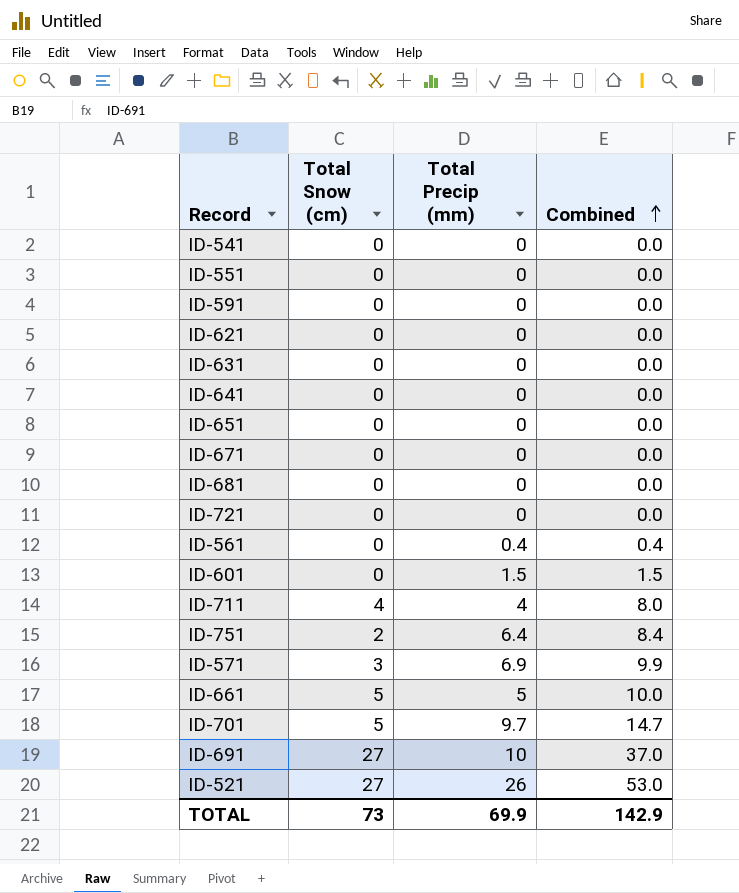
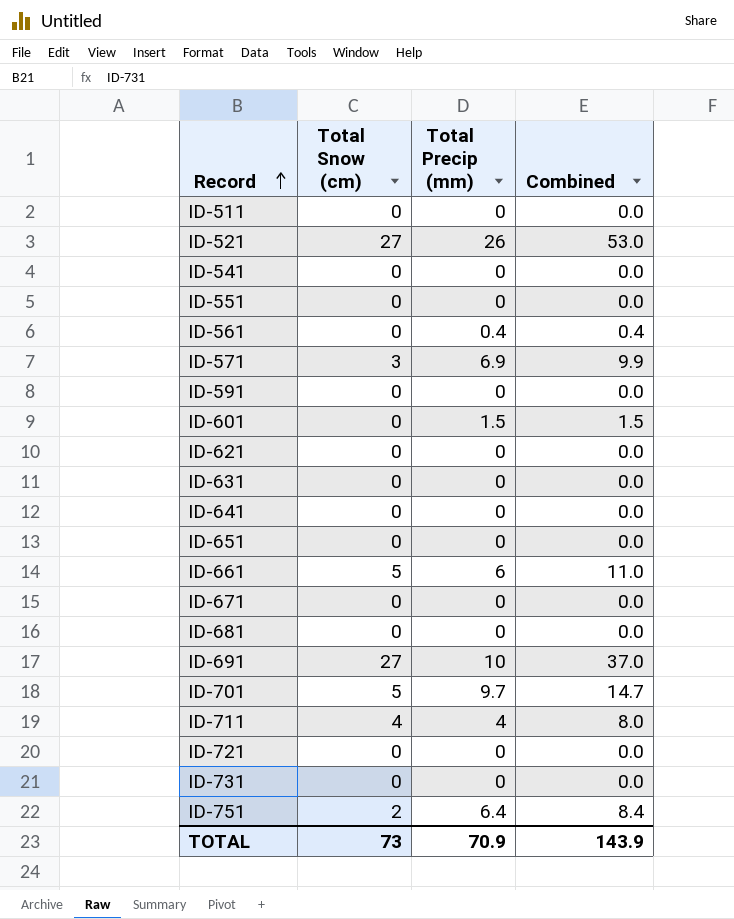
row order: Combined ascending -> Record ascending
row ID-511: none -> 0 | 0 | 0.0
ID-661 | Total Precip (mm): 5 -> 6
ID-661 | Combined: 10.0 -> 11.0
row ID-731: none -> 0 | 0 | 0.0
TOTAL | Total Precip (mm): 69.9 -> 70.9
TOTAL | Combined: 142.9 -> 143.9

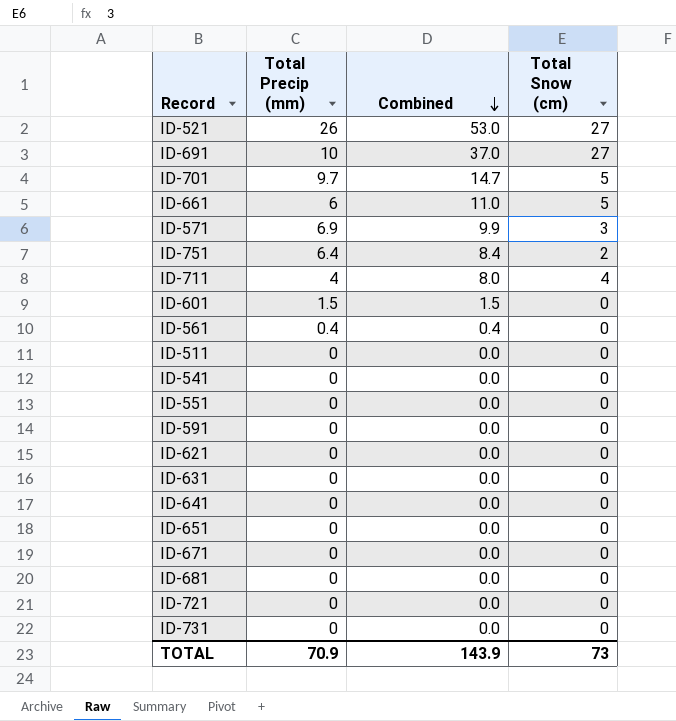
row order: Record ascending -> Combined descending
column Total Snow (cm) | position: 2 -> 4

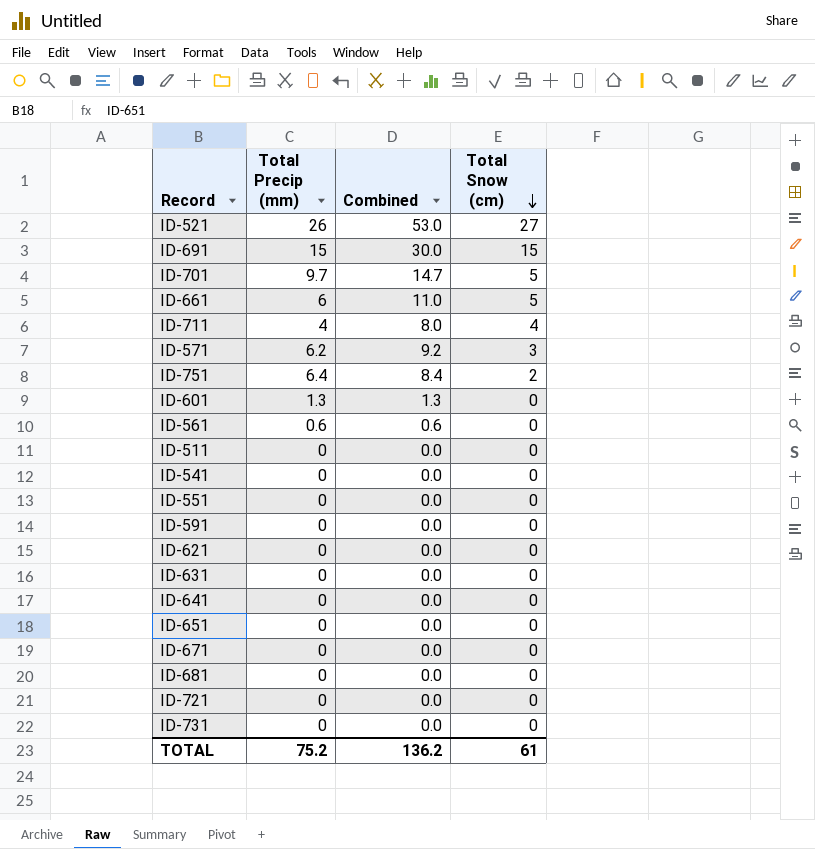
row order: Combined descending -> Total Snow (cm) descending
ID-691 | Total Precip (mm): 10 -> 15
ID-691 | Combined: 37.0 -> 30.0
ID-691 | Total Snow (cm): 27 -> 15
ID-571 | Total Precip (mm): 6.9 -> 6.2
ID-571 | Combined: 9.9 -> 9.2
ID-601 | Total Precip (mm): 1.5 -> 1.3
ID-601 | Combined: 1.5 -> 1.3
ID-561 | Total Precip (mm): 0.4 -> 0.6
ID-561 | Combined: 0.4 -> 0.6
TOTAL | Total Precip (mm): 70.9 -> 75.2
TOTAL | Combined: 143.9 -> 136.2
TOTAL | Total Snow (cm): 73 -> 61

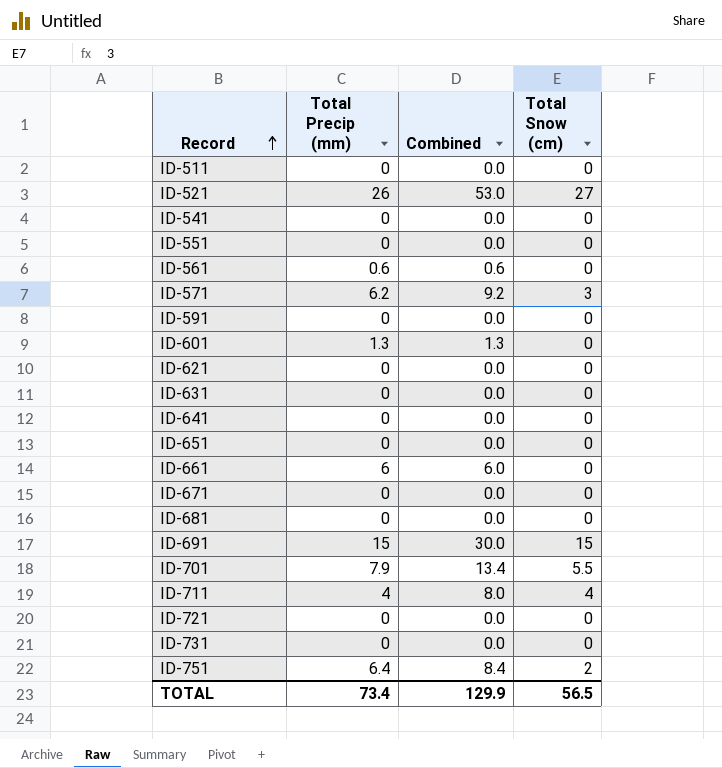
row order: Total Snow (cm) descending -> Record ascending
ID-661 | Combined: 11.0 -> 6.0
ID-661 | Total Snow (cm): 5 -> 0
ID-701 | Total Precip (mm): 9.7 -> 7.9
ID-701 | Combined: 14.7 -> 13.4
ID-701 | Total Snow (cm): 5 -> 5.5
TOTAL | Total Precip (mm): 75.2 -> 73.4
TOTAL | Combined: 136.2 -> 129.9
TOTAL | Total Snow (cm): 61 -> 56.5

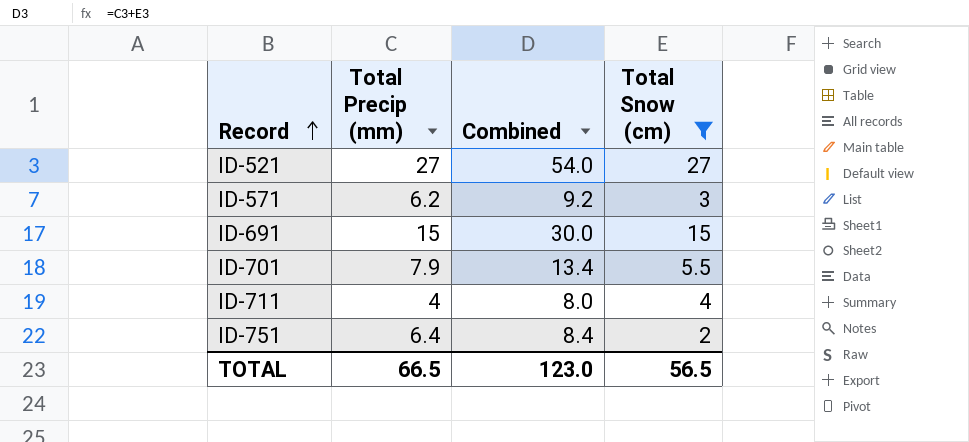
filter: none -> Total Snow (cm) != 0
ID-521 | Total Precip (mm): 26 -> 27
ID-521 | Combined: 53.0 -> 54.0
TOTAL | Total Precip (mm): 73.4 -> 66.5
TOTAL | Combined: 129.9 -> 123.0

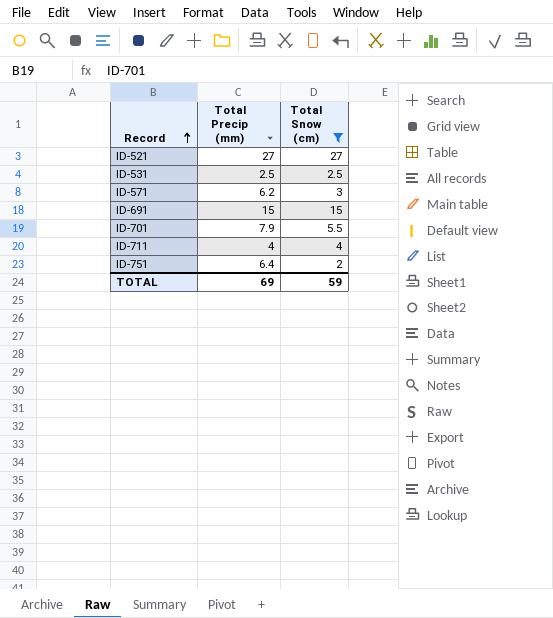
column Combined | formula: [Total Precip (mm)] + [Total Snow (cm)] -> none
row ID-531: none -> 2.5 | 2.5
TOTAL | Total Precip (mm): 66.5 -> 69
TOTAL | Total Snow (cm): 56.5 -> 59

